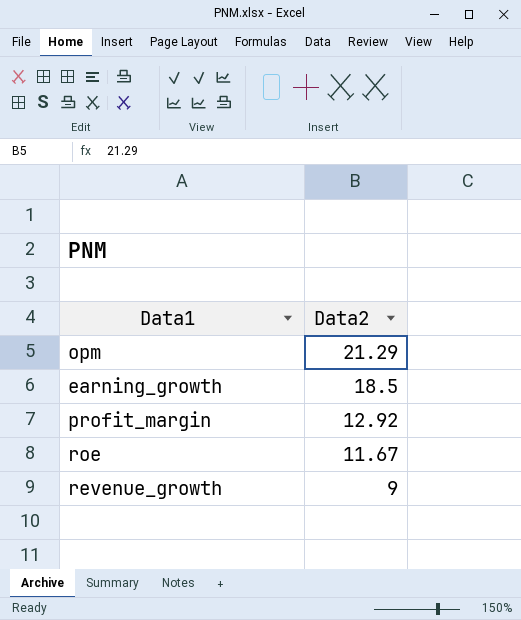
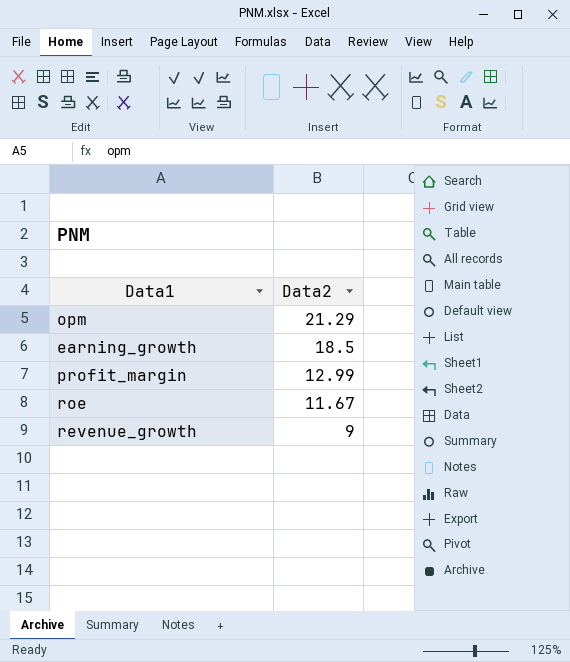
profit_margin | Data2: 12.92 -> 12.99

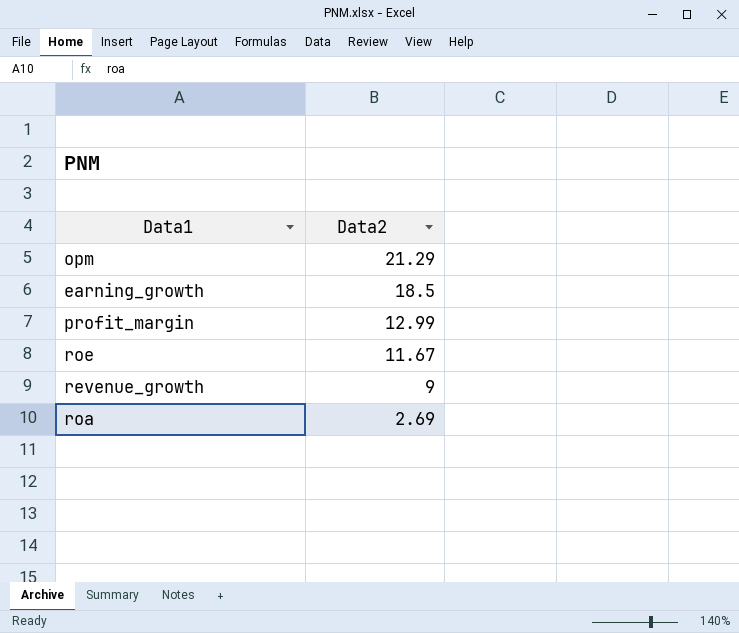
row roa: none -> 2.69

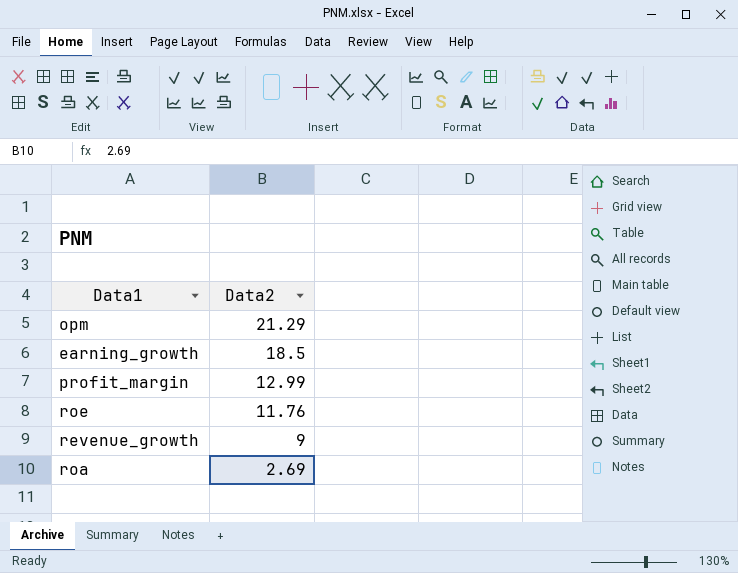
roe | Data2: 11.67 -> 11.76

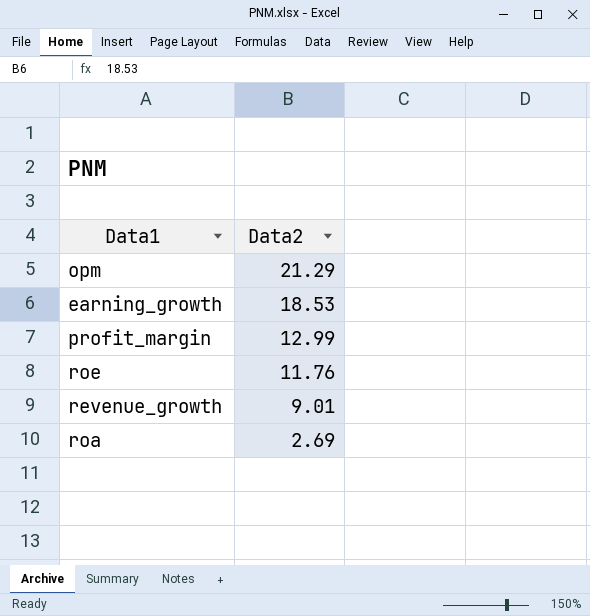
earning_growth | Data2: 18.5 -> 18.53
revenue_growth | Data2: 9 -> 9.01

